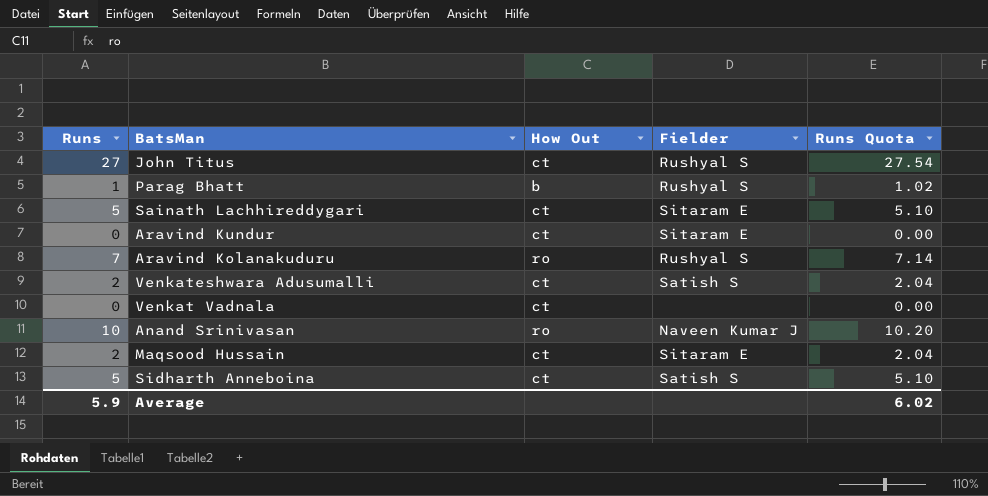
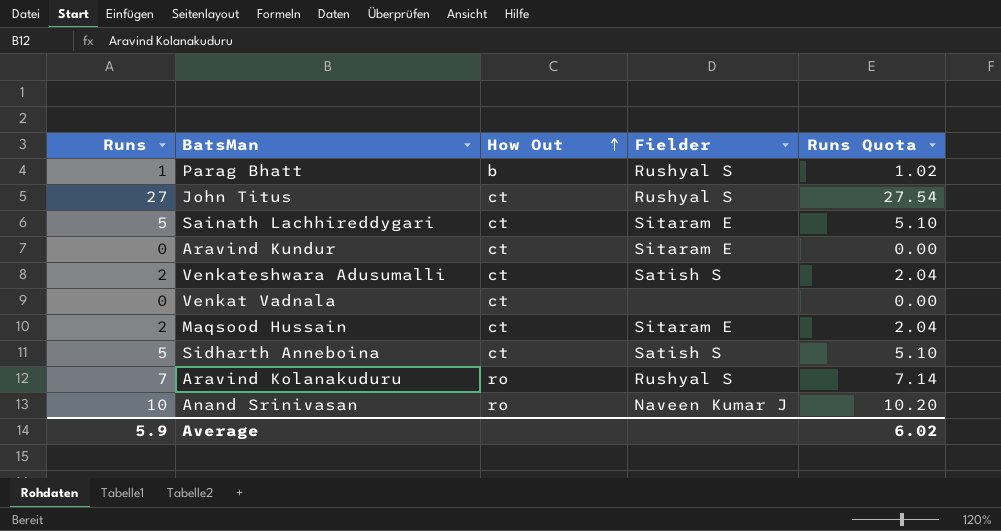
row order: none -> How Out ascending

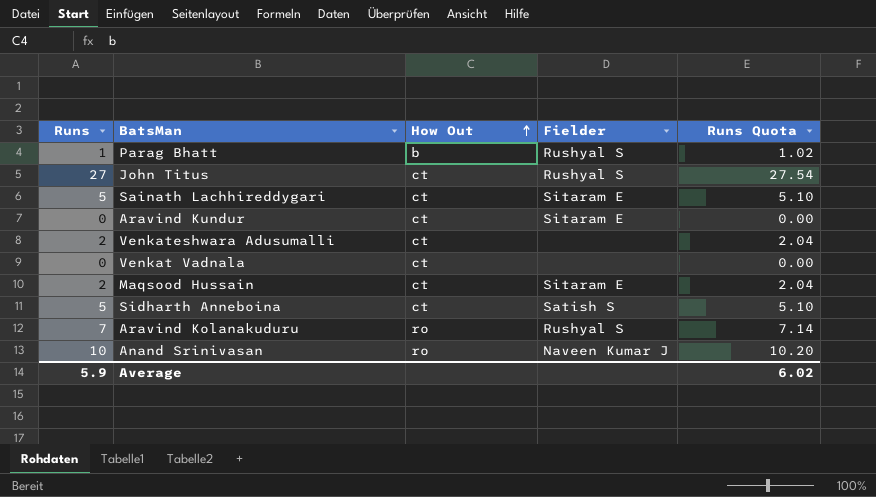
Venkateshwara Adusumalli | Fielder: Satish S -> none

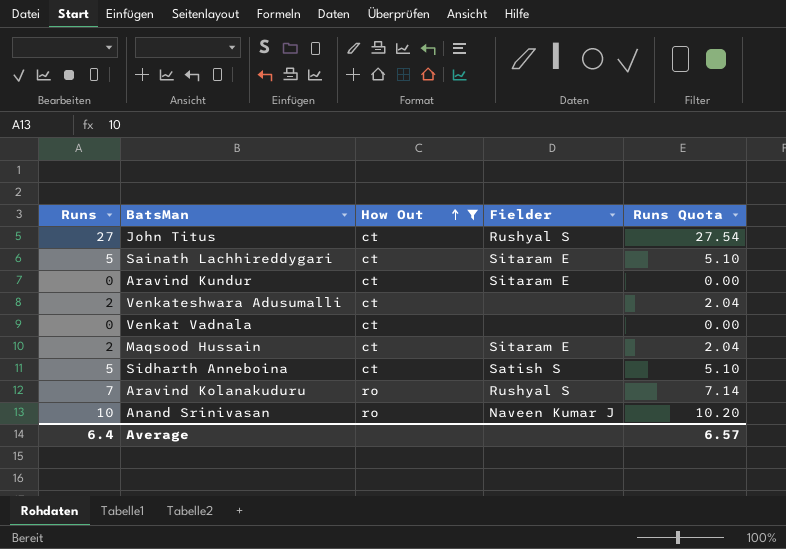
filter: none -> How Out != b
Average | Runs: 5.9 -> 6.4
Average | Runs Quota: 6.02 -> 6.57

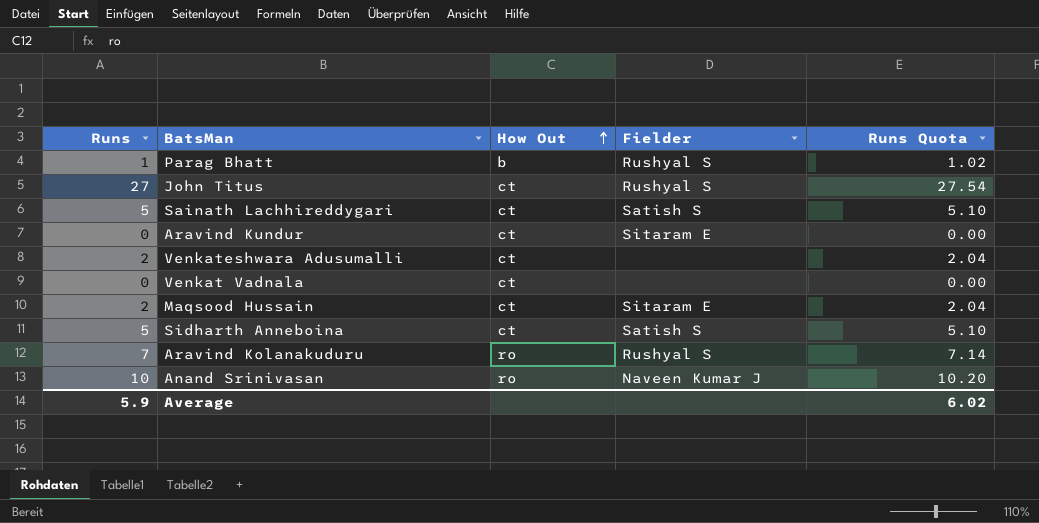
filter: How Out != b -> none
Sainath Lachhireddygari | Fielder: Sitaram E -> Satish S
Average | Runs: 6.4 -> 5.9
Average | Runs Quota: 6.57 -> 6.02

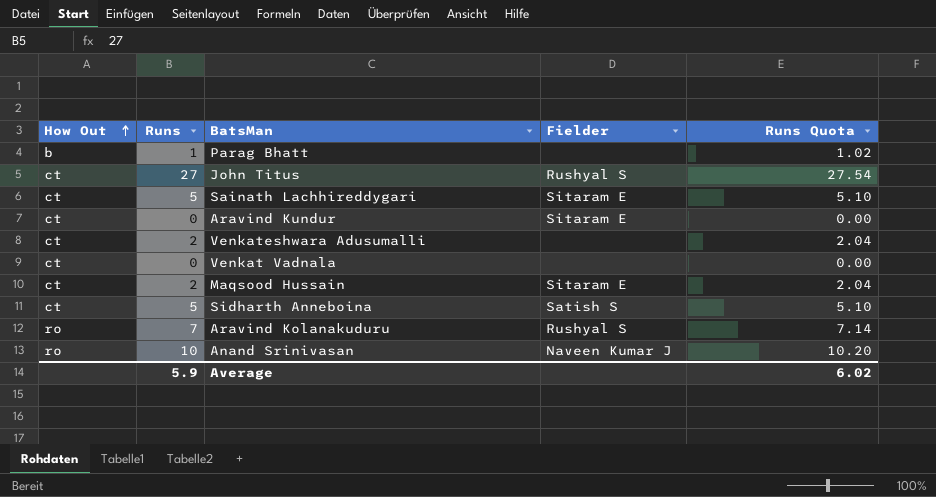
column How Out | position: 3 -> 1
Parag Bhatt | Fielder: Rushyal S -> none
Sainath Lachhireddygari | Fielder: Satish S -> Sitaram E

